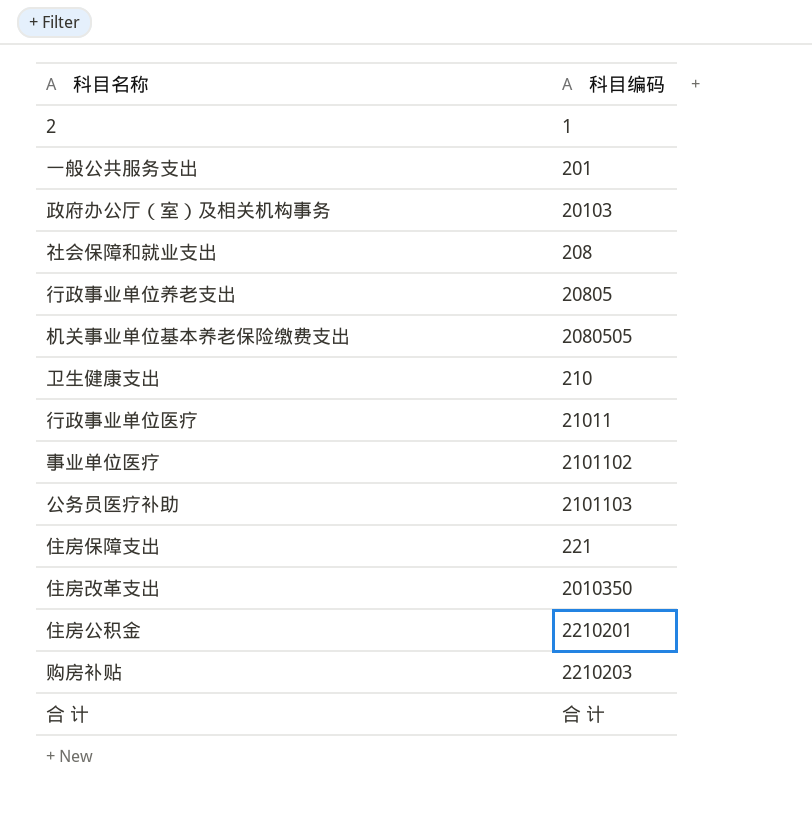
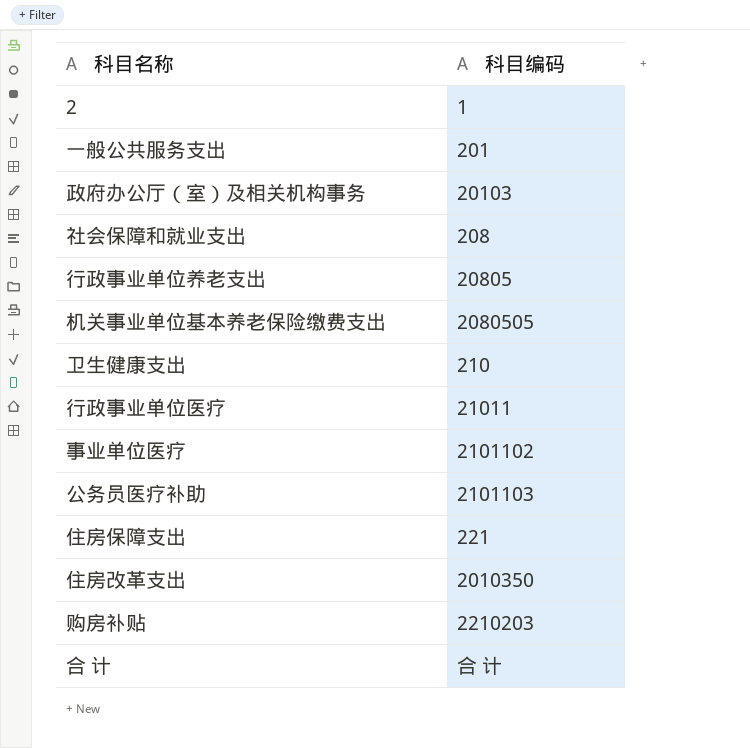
row 住房公积金: 2210201 -> none

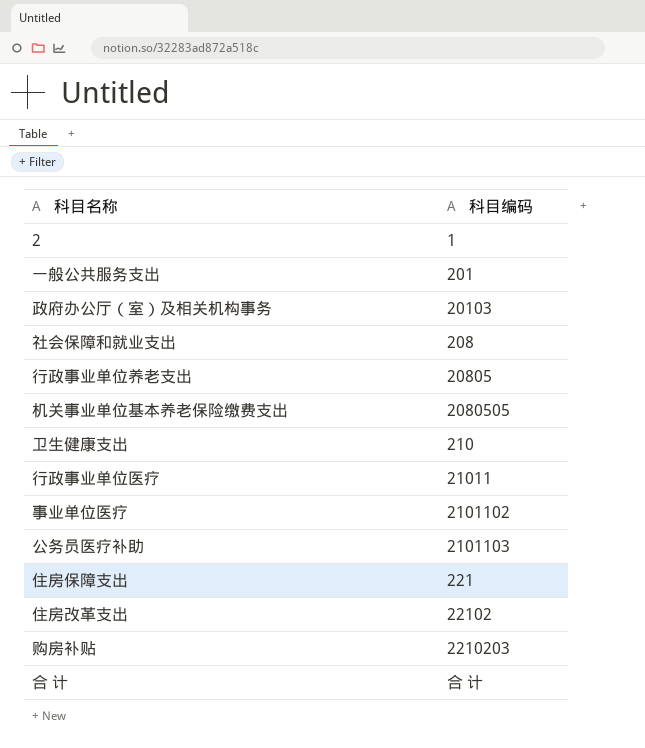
住房改革支出 | 科目编码: 2010350 -> 22102

